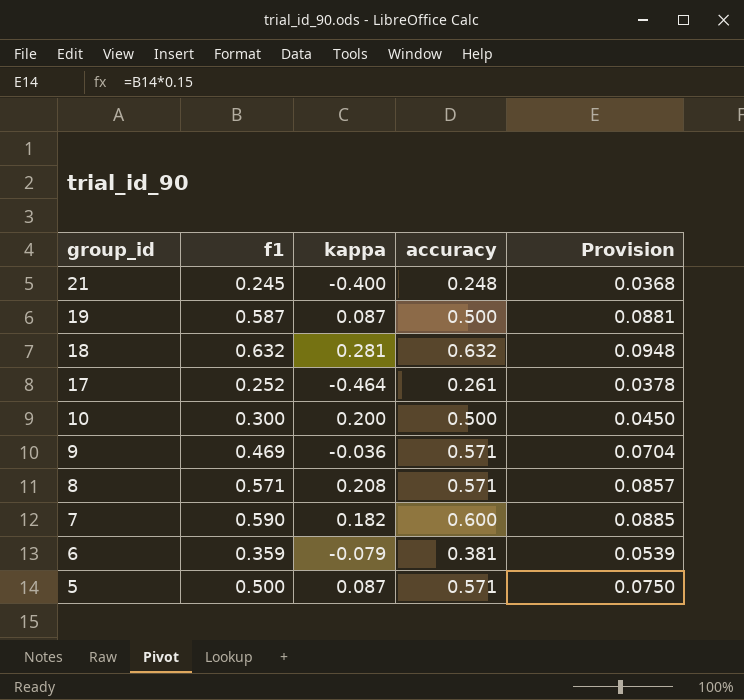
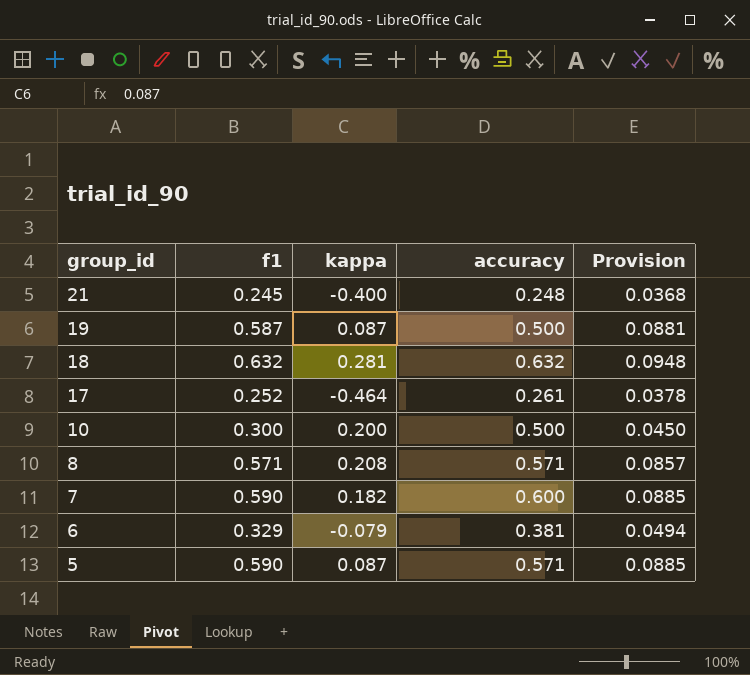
row 9: 0.469 | -0.036 | 0.571 | 0.0704 -> none
6 | f1: 0.359 -> 0.329
6 | Provision: 0.0539 -> 0.0494
5 | f1: 0.500 -> 0.590
5 | Provision: 0.0750 -> 0.0885

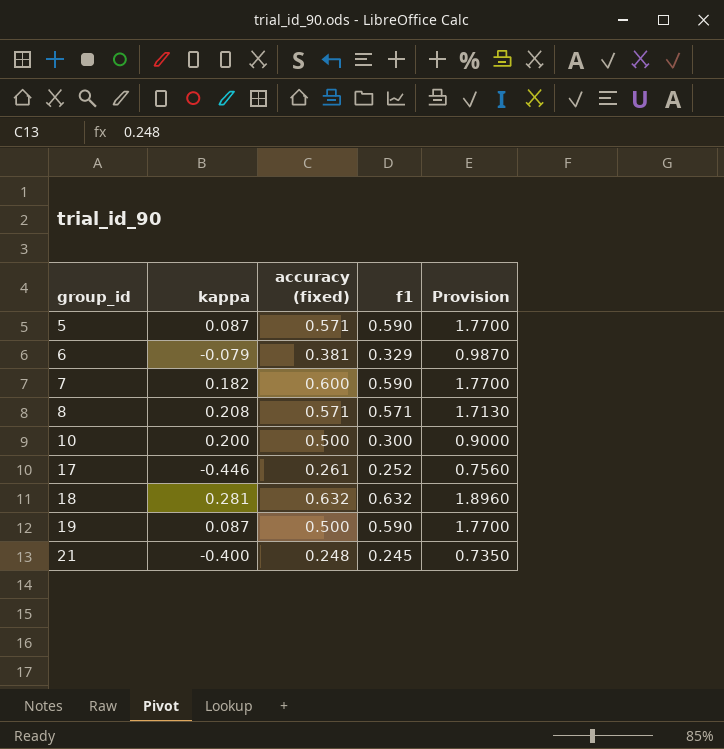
row order: group_id descending -> group_id ascending
column name: accuracy -> accuracy (fixed)
column f1 | position: 2 -> 4
column Provision | formula: [f1] * 0.15 -> [f1] * 3
17 | kappa: -0.464 -> -0.446
19 | f1: 0.587 -> 0.590

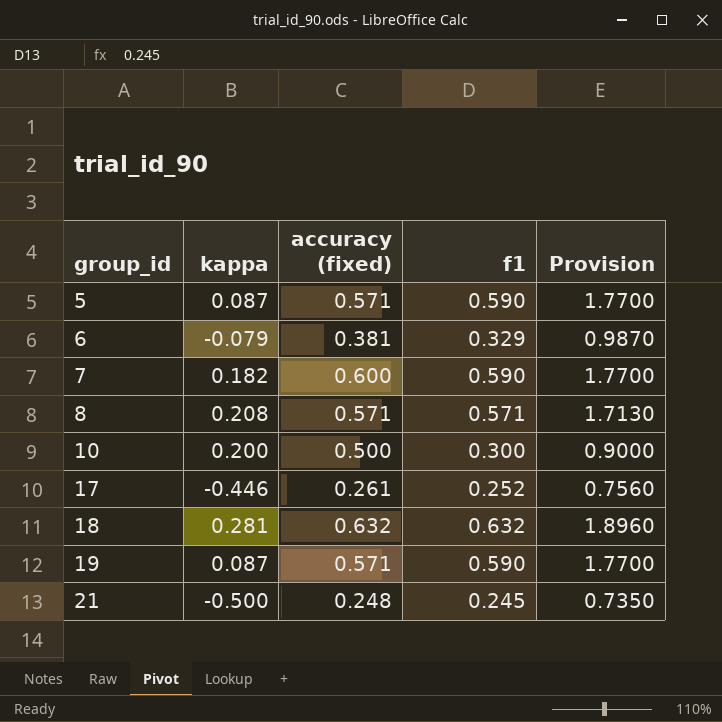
19 | accuracy (fixed): 0.500 -> 0.571
21 | kappa: -0.400 -> -0.500

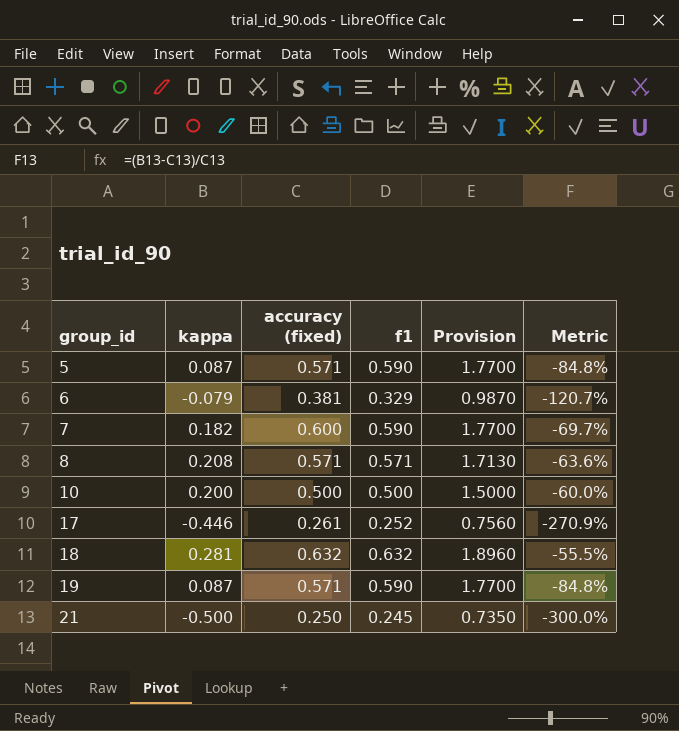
column Metric | formula: none -> ([kappa] - [accuracy (fixed)]) / [accuracy (fixed)]
10 | f1: 0.300 -> 0.500
10 | Provision: 0.9000 -> 1.5000
21 | accuracy (fixed): 0.248 -> 0.250

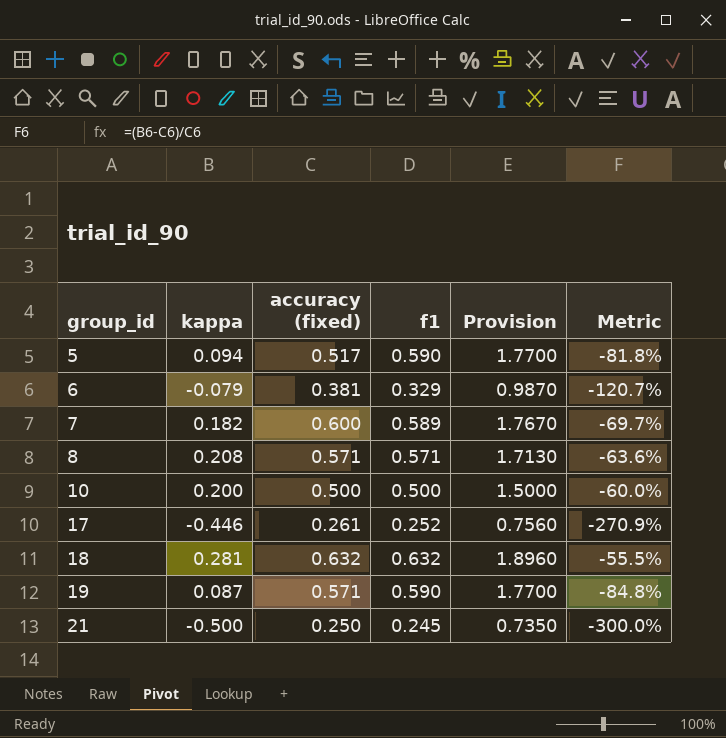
5 | kappa: 0.087 -> 0.094
5 | accuracy (fixed): 0.571 -> 0.517
5 | Metric: -84.8% -> -81.8%
7 | f1: 0.590 -> 0.589
7 | Provision: 1.7700 -> 1.7670

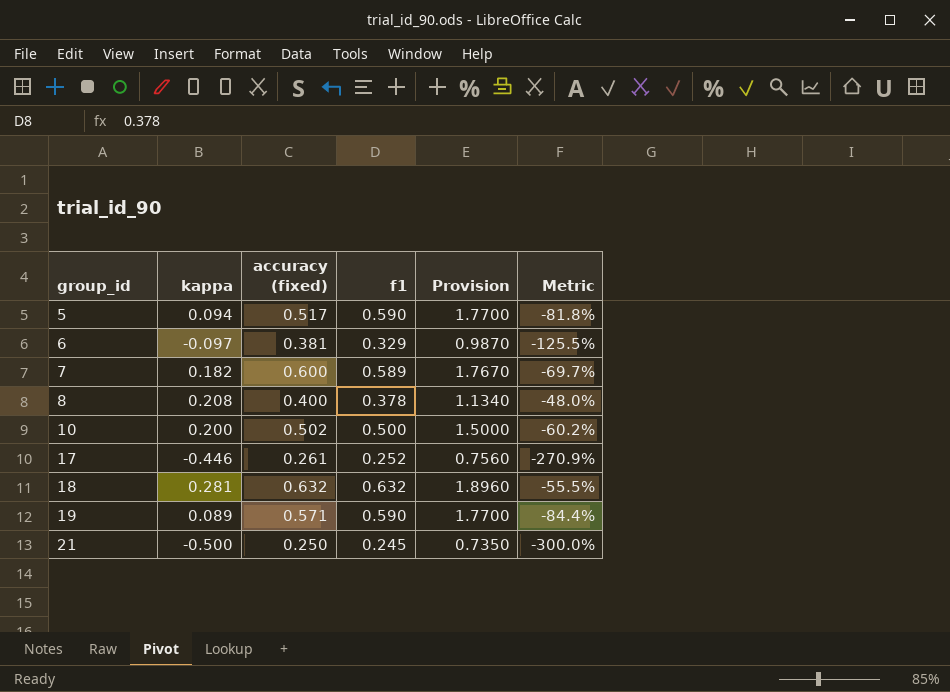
6 | kappa: -0.079 -> -0.097
6 | Metric: -120.7% -> -125.5%
8 | accuracy (fixed): 0.571 -> 0.400
8 | f1: 0.571 -> 0.378
8 | Provision: 1.7130 -> 1.1340
8 | Metric: -63.6% -> -48.0%
10 | accuracy (fixed): 0.500 -> 0.502
10 | Metric: -60.0% -> -60.2%
19 | kappa: 0.087 -> 0.089
19 | Metric: -84.8% -> -84.4%

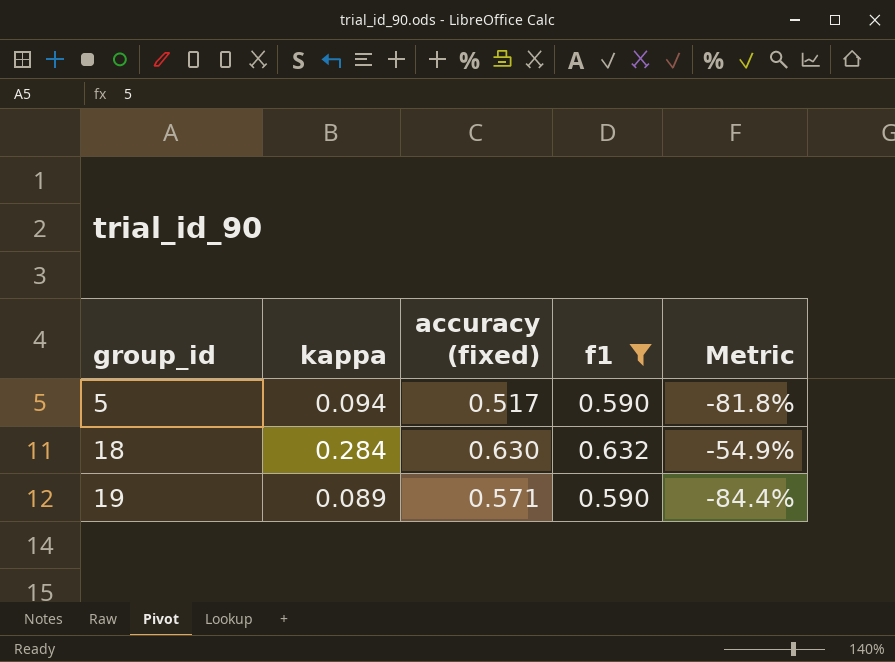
filter: none -> f1 >= 0.590
column Provision | formula: [f1] * 3 -> none
18 | kappa: 0.281 -> 0.284
18 | accuracy (fixed): 0.632 -> 0.630
18 | Metric: -55.5% -> -54.9%

